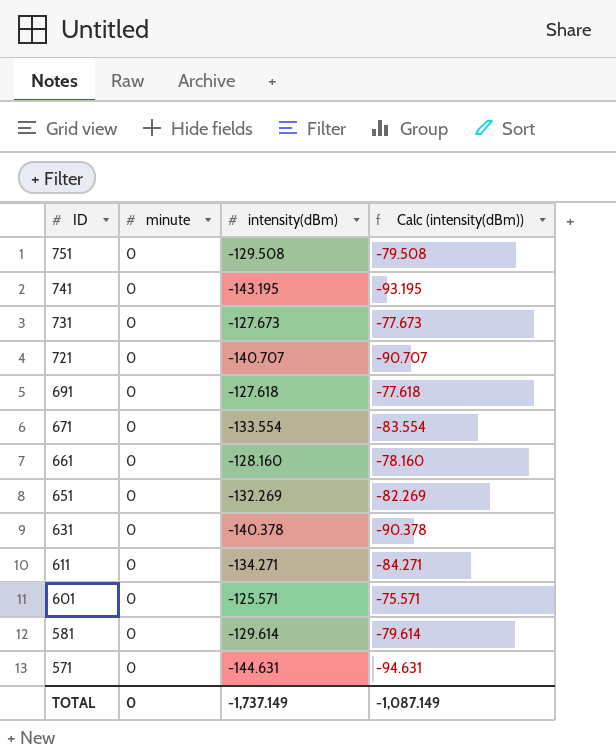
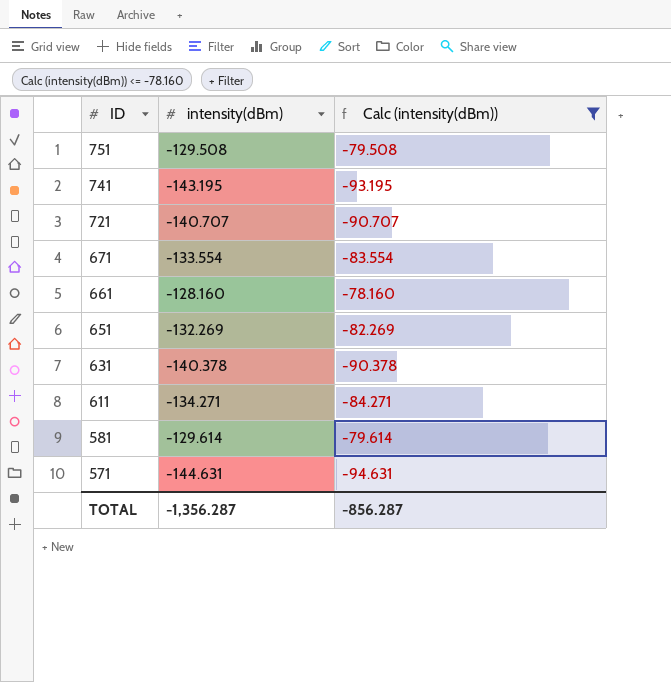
filter: none -> Calc (intensity(dBm)) <= -78.160
column minute | position: 2 -> none
TOTAL | intensity(dBm): -1,737.149 -> -1,356.287
TOTAL | Calc (intensity(dBm)): -1,087.149 -> -856.287

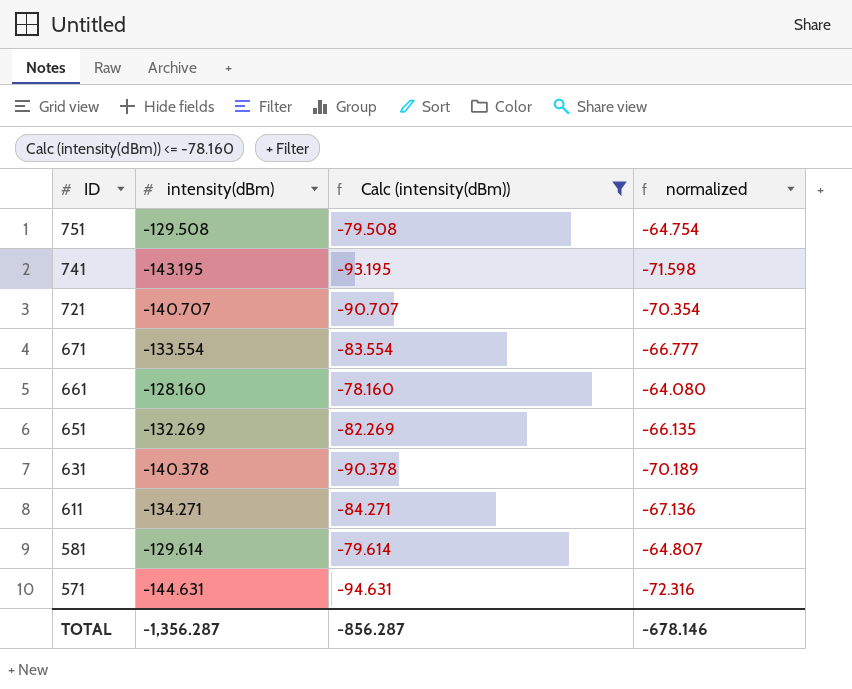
column normalized | formula: none -> [intensity(dBm)] * 0.5

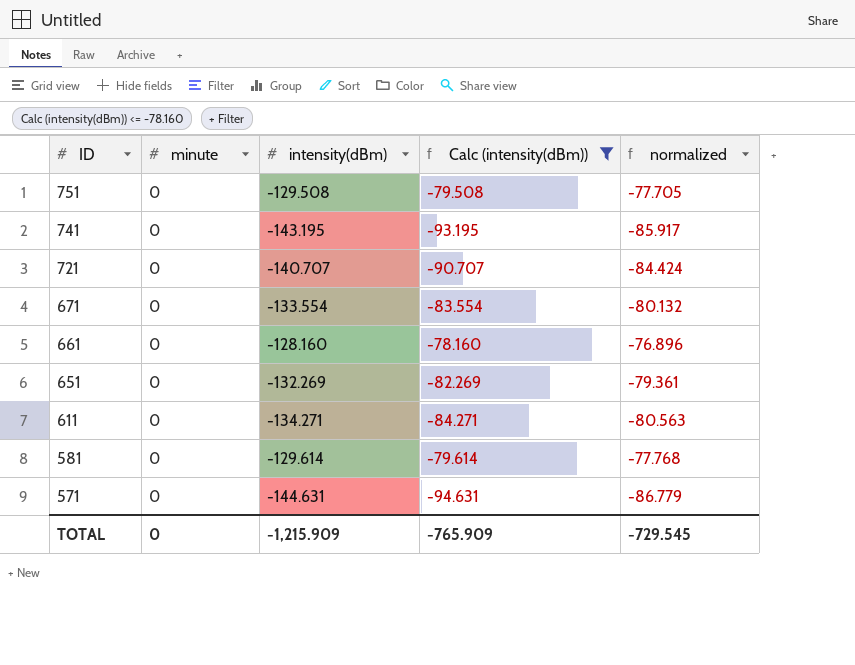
column minute | position: none -> 2
column normalized | formula: [intensity(dBm)] * 0.5 -> [intensity(dBm)] * 0.6
row 631: -140.378 | -90.378 | -70.189 -> none
TOTAL | intensity(dBm): -1,356.287 -> -1,215.909
TOTAL | Calc (intensity(dBm)): -856.287 -> -765.909
TOTAL | normalized: -678.146 -> -729.545

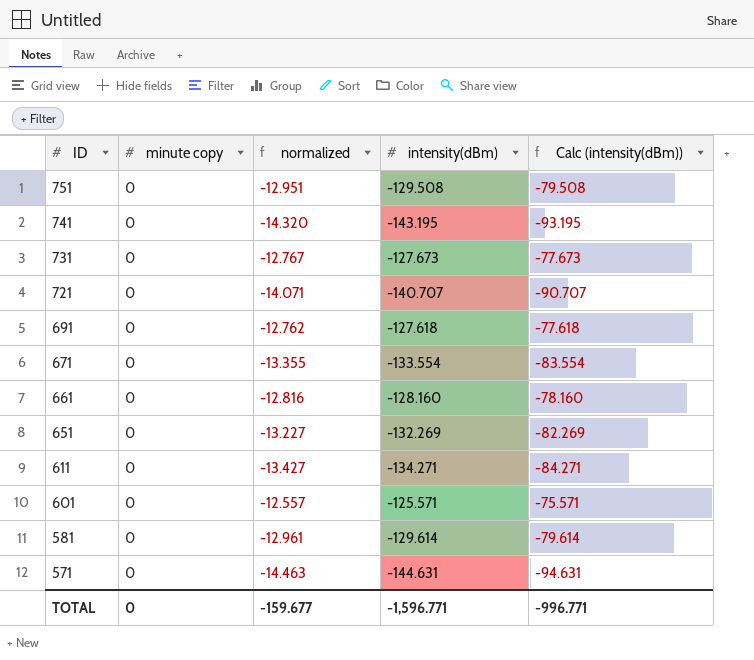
filter: Calc (intensity(dBm)) <= -78.160 -> none
column name: minute -> minute copy
column normalized | formula: [intensity(dBm)] * 0.6 -> [intensity(dBm)] * 0.1
column normalized | position: 5 -> 3
TOTAL | normalized: -729.545 -> -159.677
TOTAL | intensity(dBm): -1,215.909 -> -1,596.771
TOTAL | Calc (intensity(dBm)): -765.909 -> -996.771

